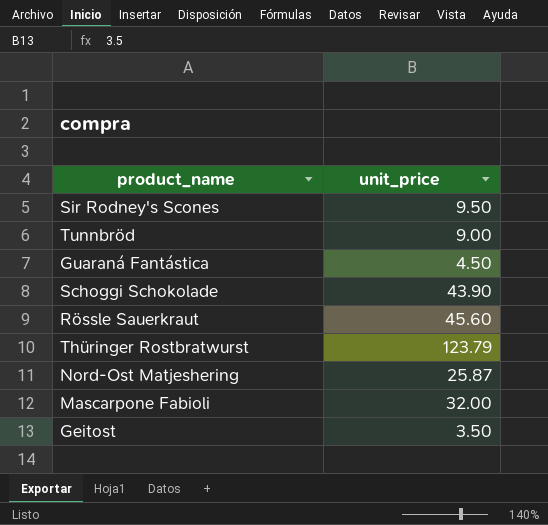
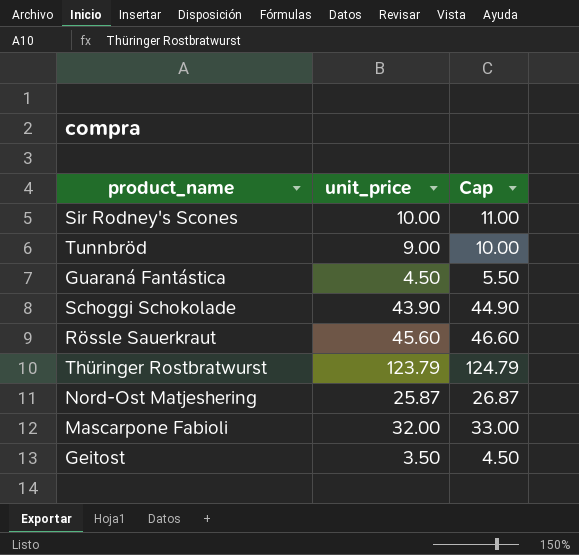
column Cap | formula: none -> [unit_price] + 1
Sir Rodney's Scones | unit_price: 9.50 -> 10.00

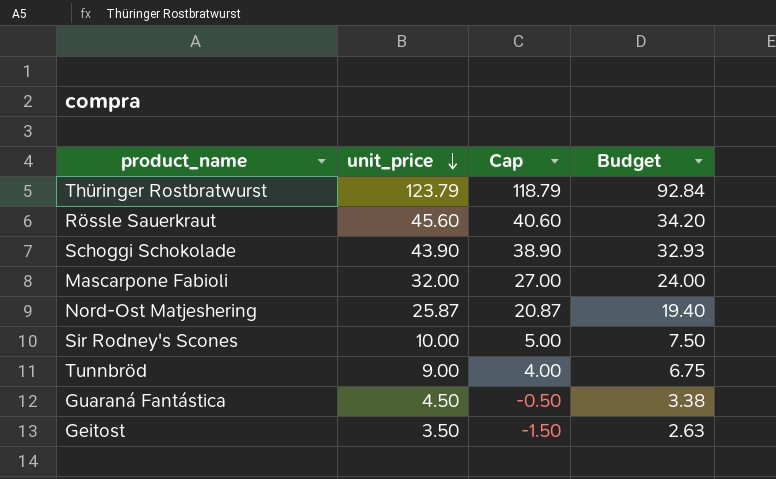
row order: none -> unit_price descending
column Cap | formula: [unit_price] + 1 -> [unit_price] - 5
column Budget | formula: none -> [unit_price] * 0.75

